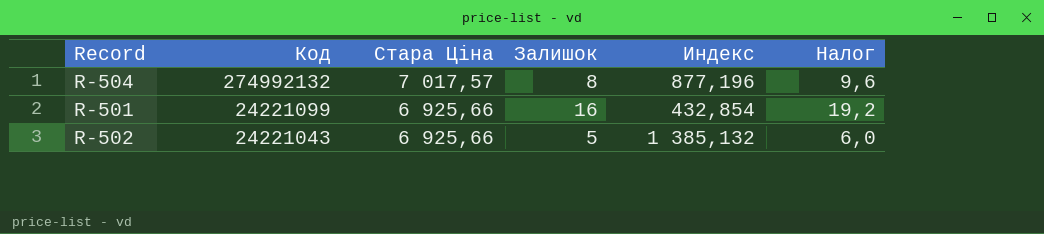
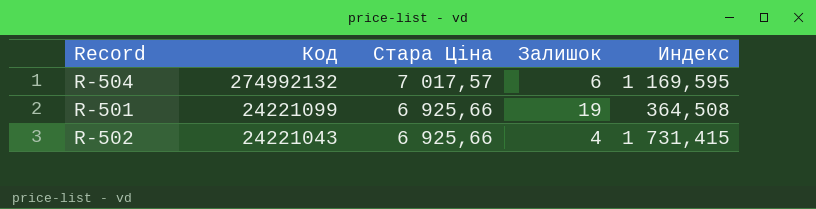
column Налог | formula: [Залишок] * 1,2 -> none
R-504 | Залишок: 8 -> 6
R-504 | Индекс: 877,196 -> 1 169,595
R-501 | Залишок: 16 -> 19
R-501 | Индекс: 432,854 -> 364,508
R-502 | Залишок: 5 -> 4
R-502 | Индекс: 1 385,132 -> 1 731,415

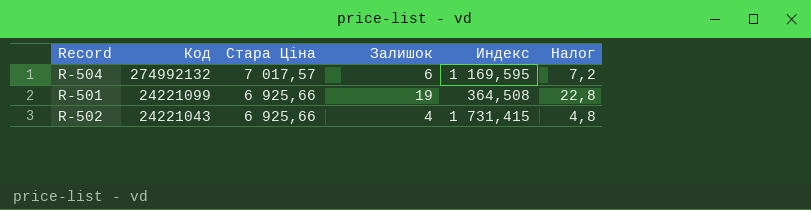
column Налог | formula: none -> [Залишок] * 1,2

